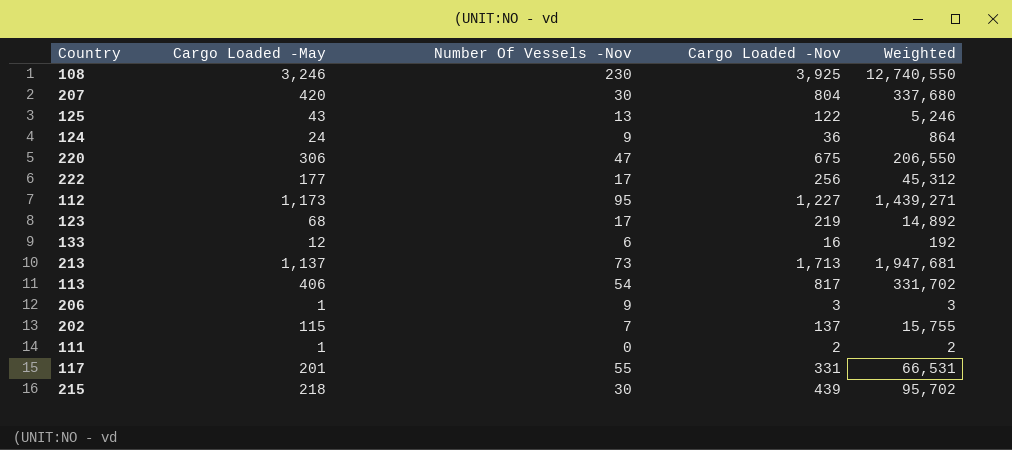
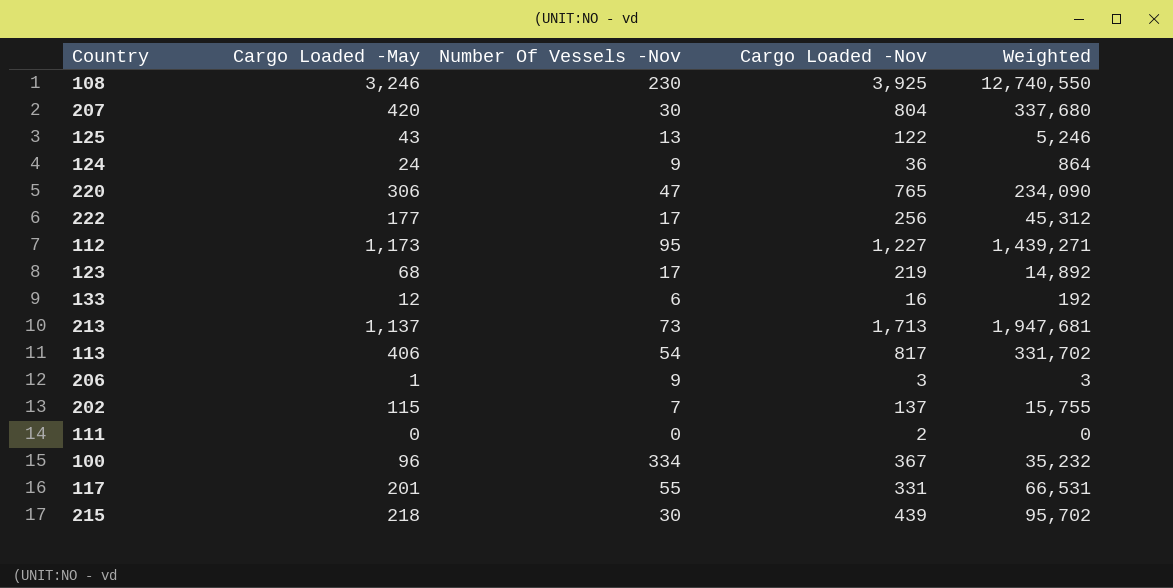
220 | Cargo Loaded -Nov: 675 -> 765
220 | Weighted: 206,550 -> 234,090
111 | Cargo Loaded -May: 1 -> 0
111 | Weighted: 2 -> 0
row 100: none -> 96 | 334 | 367 | 35,232

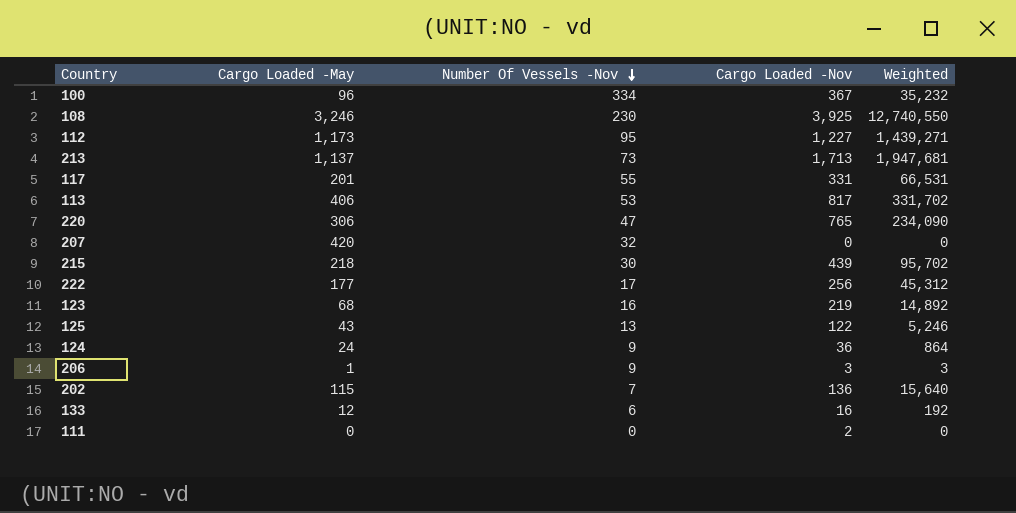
row order: none -> Number Of Vessels -Nov descending
113 | Number Of Vessels -Nov: 54 -> 53
207 | Number Of Vessels -Nov: 30 -> 32
207 | Cargo Loaded -Nov: 804 -> 0
207 | Weighted: 337,680 -> 0
123 | Number Of Vessels -Nov: 17 -> 16
202 | Cargo Loaded -Nov: 137 -> 136
202 | Weighted: 15,755 -> 15,640

